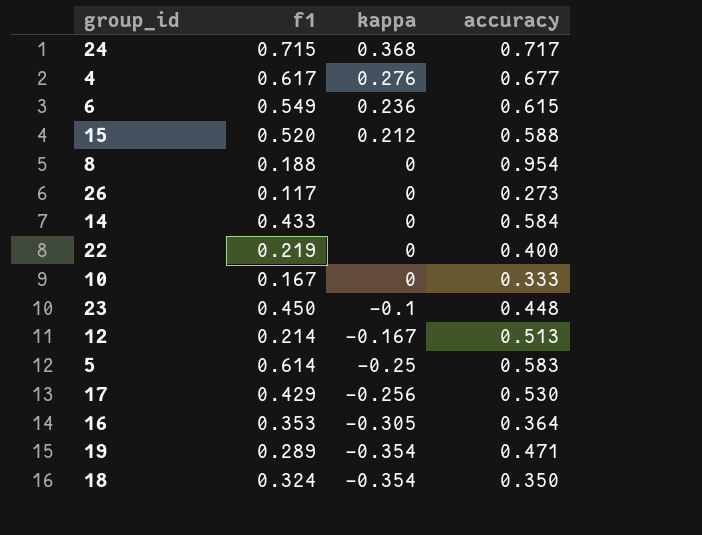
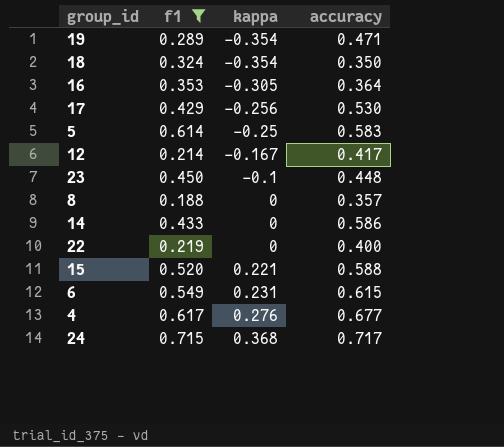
filter: none -> f1 >= 0.188
row order: kappa descending -> kappa ascending
12 | accuracy: 0.513 -> 0.417
8 | accuracy: 0.954 -> 0.357
14 | accuracy: 0.584 -> 0.586
15 | kappa: 0.212 -> 0.221
6 | kappa: 0.236 -> 0.231

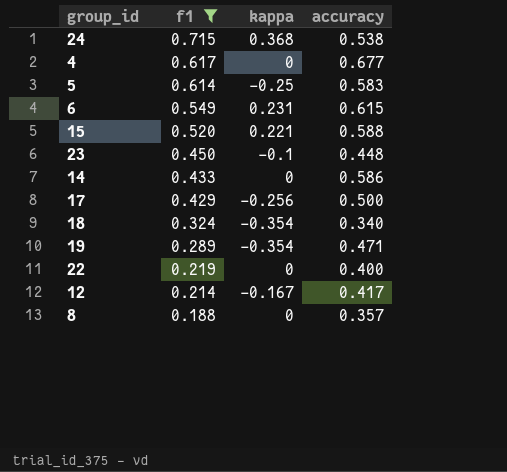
row order: kappa ascending -> f1 descending
row 16: 0.353 | -0.305 | 0.364 -> none
24 | accuracy: 0.717 -> 0.538
4 | kappa: 0.276 -> 0
17 | accuracy: 0.530 -> 0.500
18 | accuracy: 0.350 -> 0.340

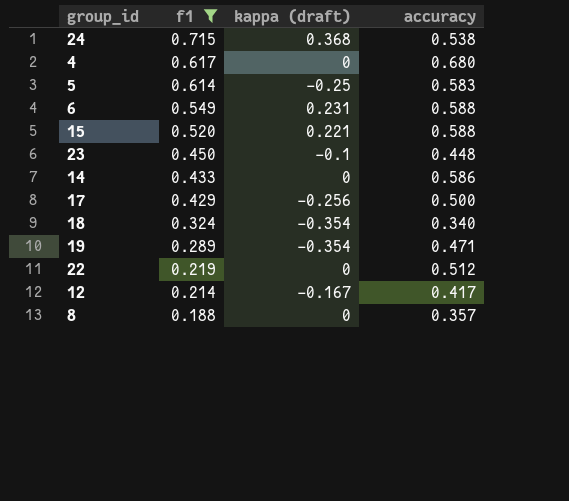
column name: kappa -> kappa (draft)
4 | accuracy: 0.677 -> 0.680
6 | accuracy: 0.615 -> 0.588
22 | accuracy: 0.400 -> 0.512

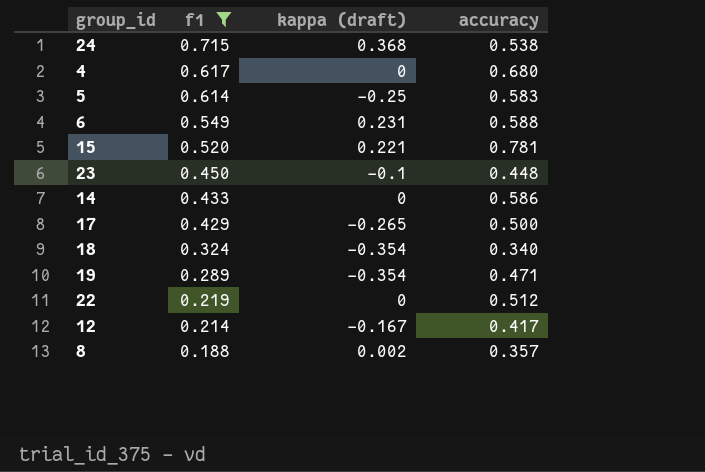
15 | accuracy: 0.588 -> 0.781
17 | kappa (draft): -0.256 -> -0.265
8 | kappa (draft): 0 -> 0.002

